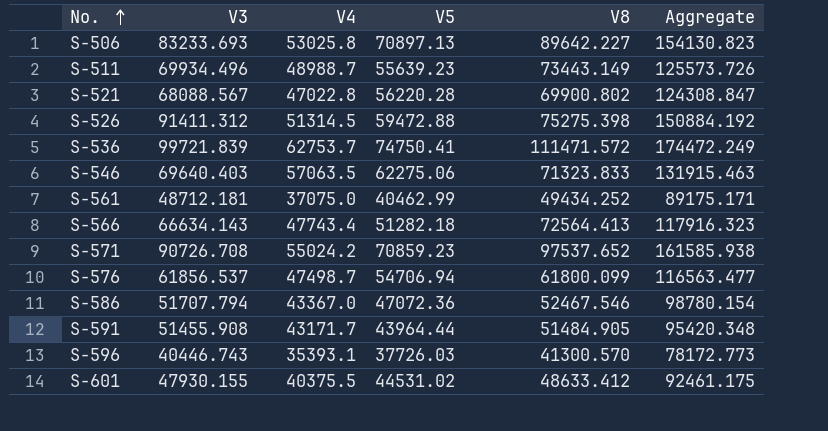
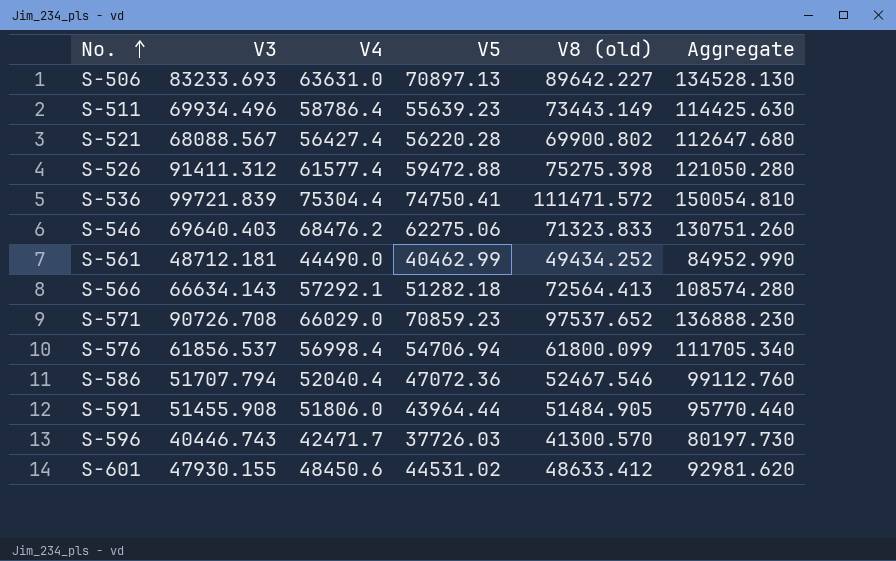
column name: V8 -> V8 (old)
column Aggregate | formula: [V3] + [V5] -> [V4] + [V5]
S-506 | V4: 53025.8 -> 63631.0
S-511 | V4: 48988.7 -> 58786.4
S-521 | V4: 47022.8 -> 56427.4
S-526 | V4: 51314.5 -> 61577.4
S-536 | V4: 62753.7 -> 75304.4
S-546 | V4: 57063.5 -> 68476.2
S-561 | V4: 37075.0 -> 44490.0
S-566 | V4: 47743.4 -> 57292.1
S-571 | V4: 55024.2 -> 66029.0
S-576 | V4: 47498.7 -> 56998.4
S-586 | V4: 43367.0 -> 52040.4
S-591 | V4: 43171.7 -> 51806.0
S-596 | V4: 35393.1 -> 42471.7
S-601 | V4: 40375.5 -> 48450.6

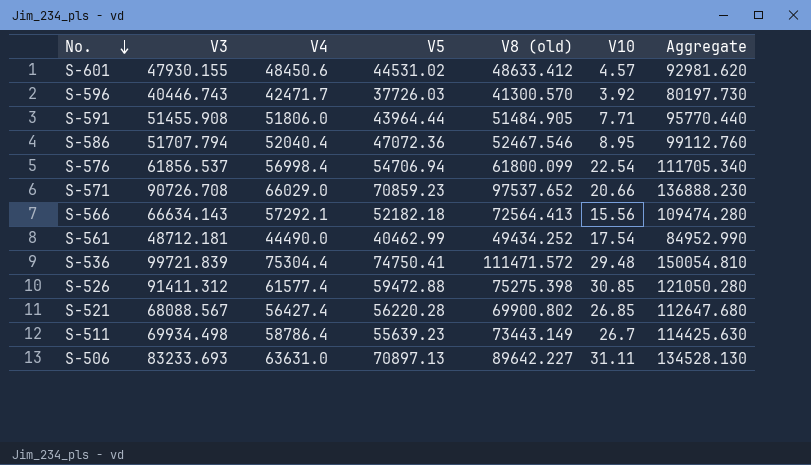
row order: No. ascending -> No. descending
column V10 | position: none -> 6
row S-546: 69640.403 | 68476.2 | 62275.06 | 71323.833 | 130751.260 -> none
S-566 | V5: 51282.18 -> 52182.18
S-566 | Aggregate: 108574.280 -> 109474.280
S-511 | V3: 69934.496 -> 69934.498

